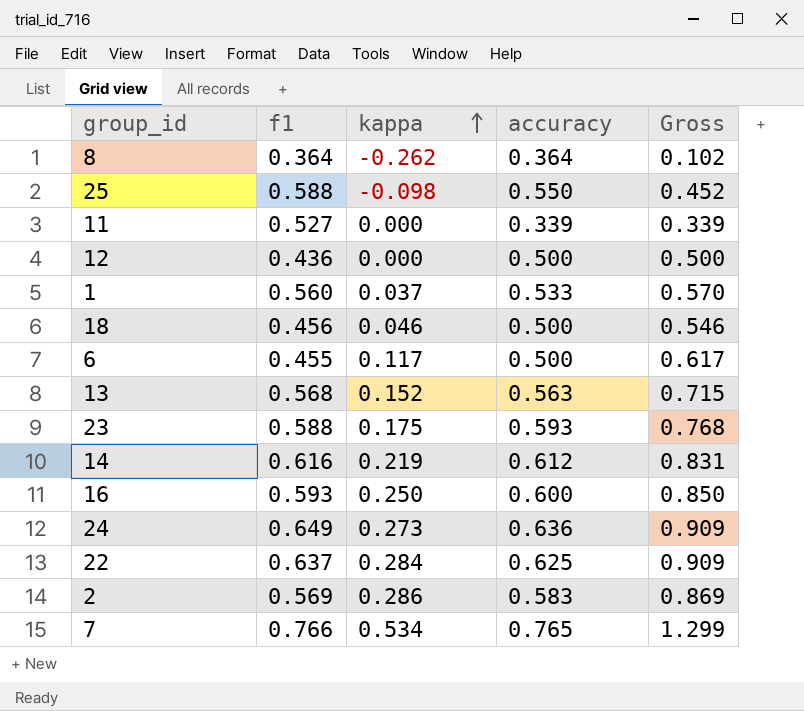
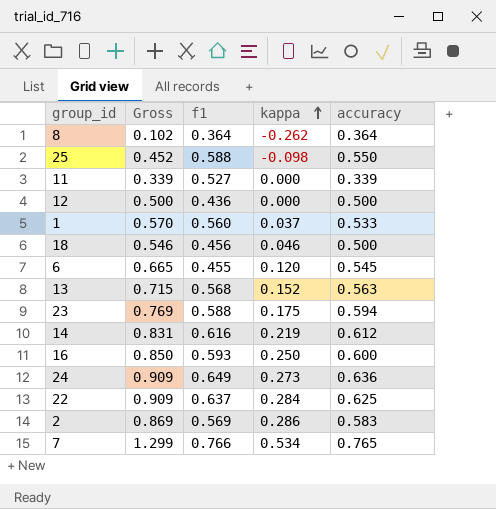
column Gross | position: 5 -> 2
6 | Gross: 0.617 -> 0.665
6 | kappa: 0.117 -> 0.120
6 | accuracy: 0.500 -> 0.545
23 | Gross: 0.768 -> 0.769
23 | accuracy: 0.593 -> 0.594

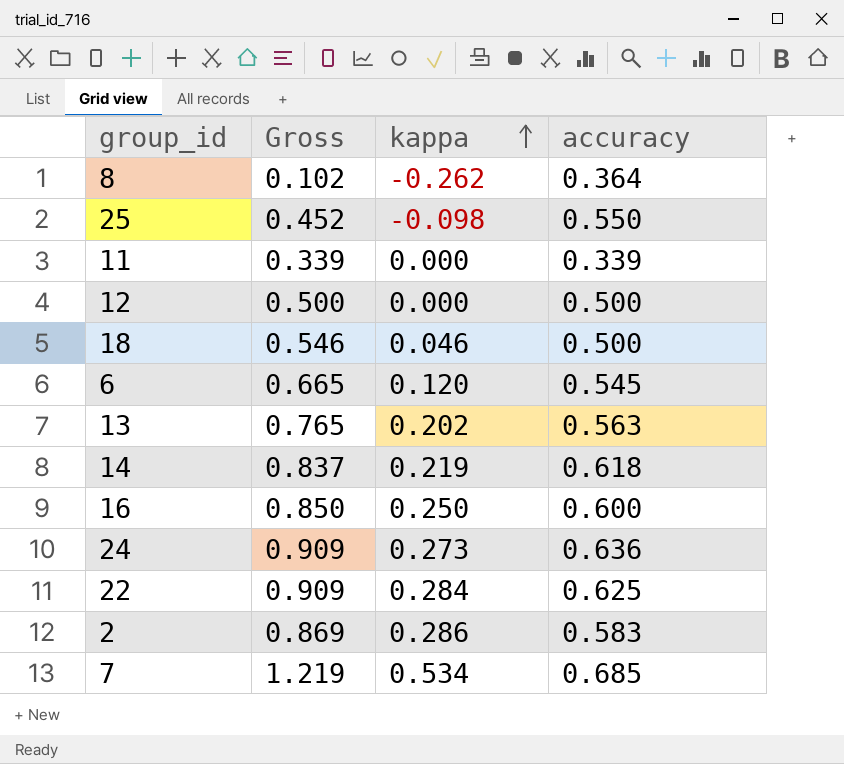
column f1 | position: 3 -> none
row 1: 0.570 | 0.560 | 0.037 | 0.533 -> none
row 23: 0.769 | 0.588 | 0.175 | 0.594 -> none
13 | Gross: 0.715 -> 0.765
13 | kappa: 0.152 -> 0.202
14 | Gross: 0.831 -> 0.837
14 | accuracy: 0.612 -> 0.618
7 | Gross: 1.299 -> 1.219
7 | accuracy: 0.765 -> 0.685

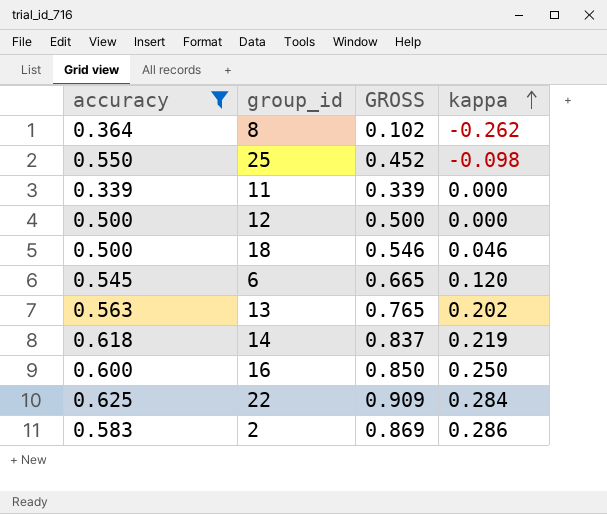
filter: none -> accuracy <= 0.625
column accuracy | position: 4 -> 1
column name: Gross -> GROSS

